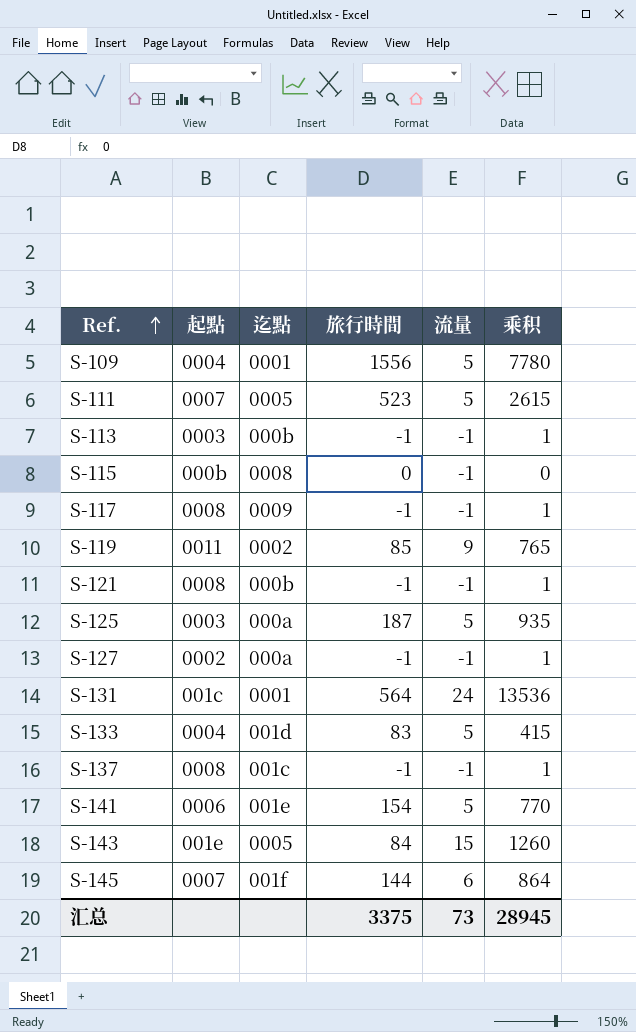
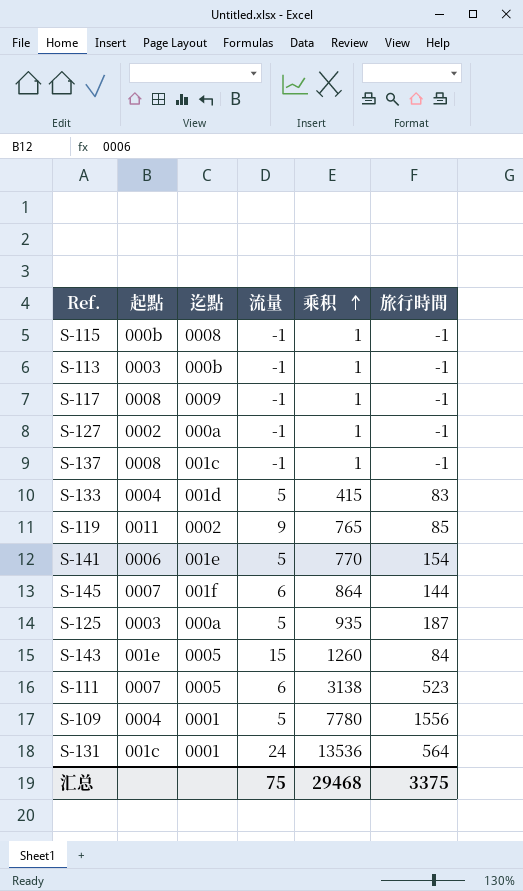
row order: Ref. ascending -> 乘积 ascending
column 旅行時間 | position: 4 -> 6
row S-121: 0008 | 000b | -1 | -1 | 1 -> none
S-115 | 乘积: 0 -> 1
S-115 | 旅行時間: 0 -> -1
S-111 | 流量: 5 -> 6
S-111 | 乘积: 2615 -> 3138
汇总 | 流量: 73 -> 75
汇总 | 乘积: 28945 -> 29468

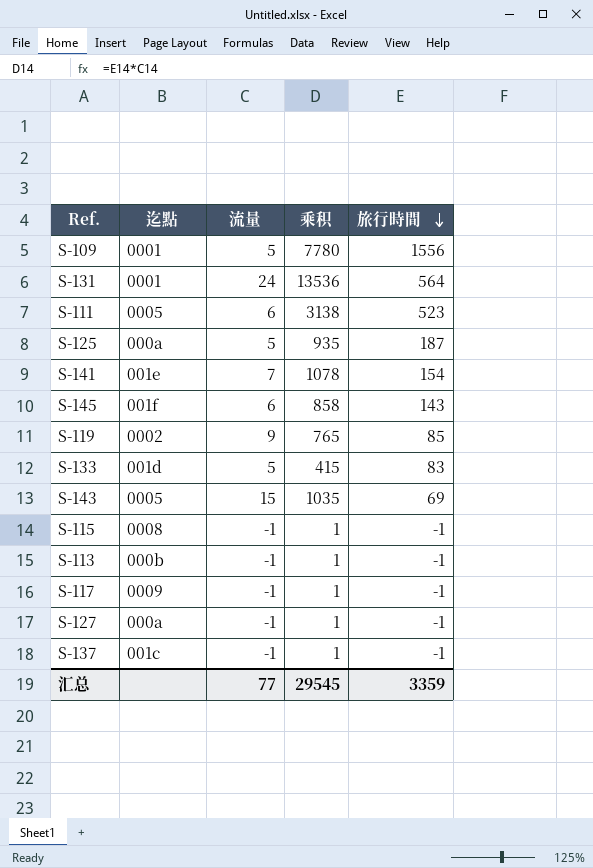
row order: 乘积 ascending -> 旅行時間 descending
column 起點 | position: 2 -> none
S-141 | 流量: 5 -> 7
S-141 | 乘积: 770 -> 1078
S-145 | 乘积: 864 -> 858
S-145 | 旅行時間: 144 -> 143
S-143 | 乘积: 1260 -> 1035
S-143 | 旅行時間: 84 -> 69
汇总 | 流量: 75 -> 77
汇总 | 乘积: 29468 -> 29545
汇总 | 旅行時間: 3375 -> 3359

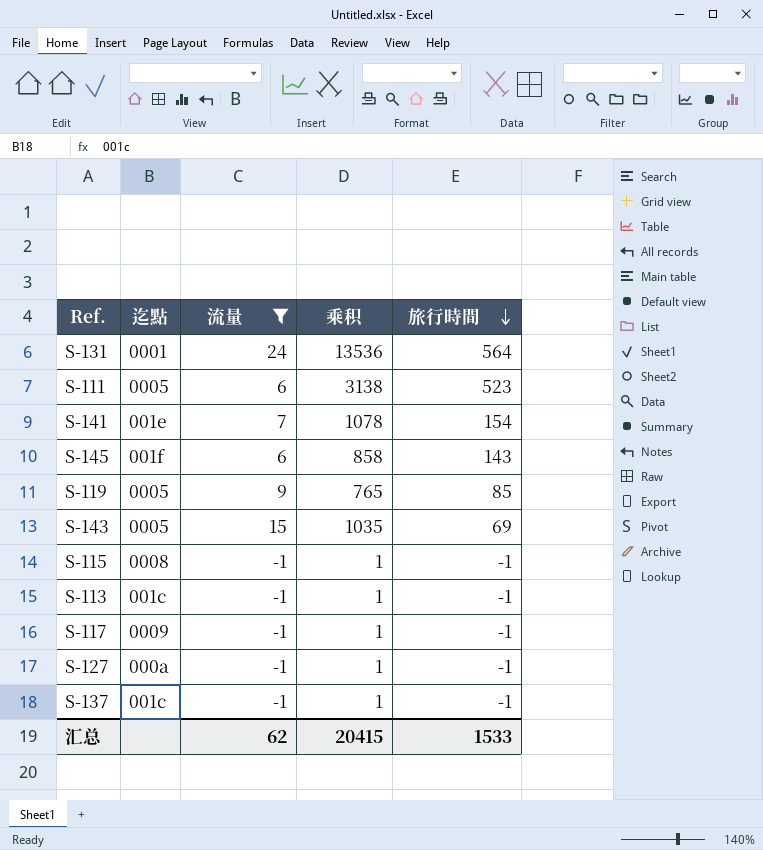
filter: none -> 流量 != 5
S-119 | 迄點: 0002 -> 0005
S-113 | 迄點: 000b -> 001c
汇总 | 流量: 77 -> 62
汇总 | 乘积: 29545 -> 20415
汇总 | 旅行時間: 3359 -> 1533

